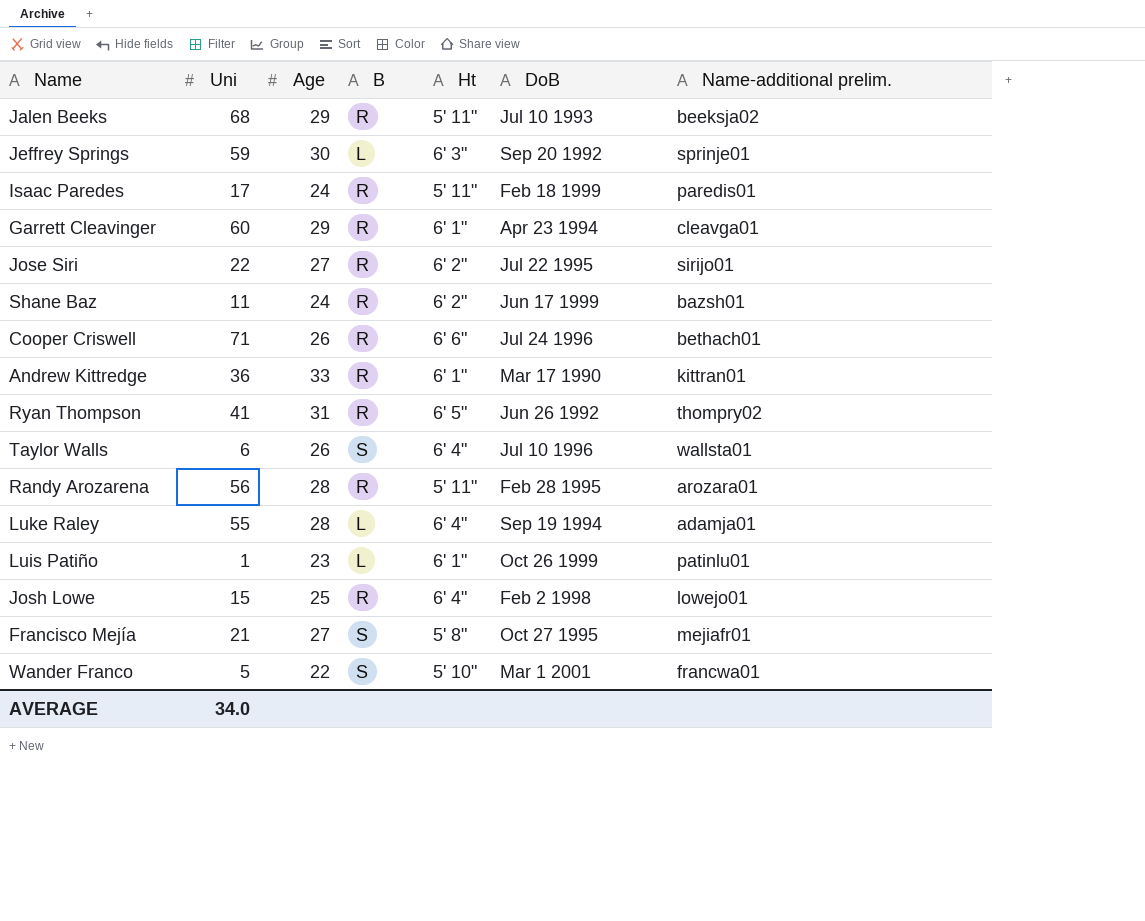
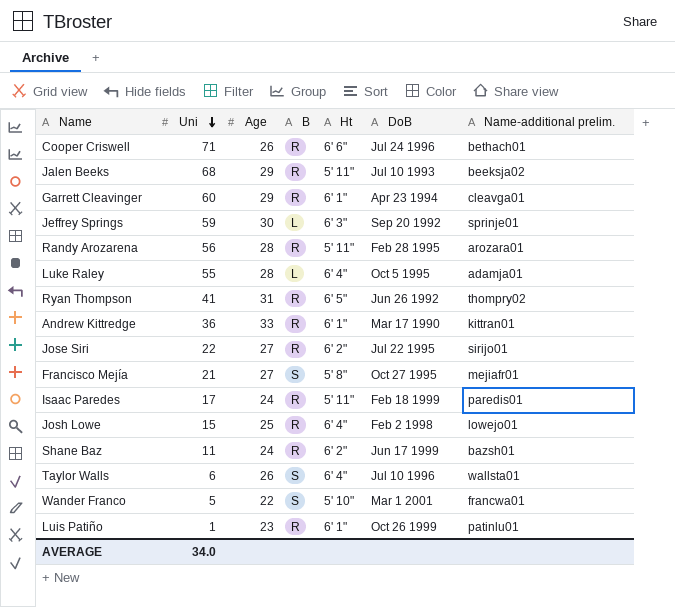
row order: none -> Uni descending
Luke Raley | DoB: Sep 19 1994 -> Oct 5 1995
Luis Patiño | B: L -> R

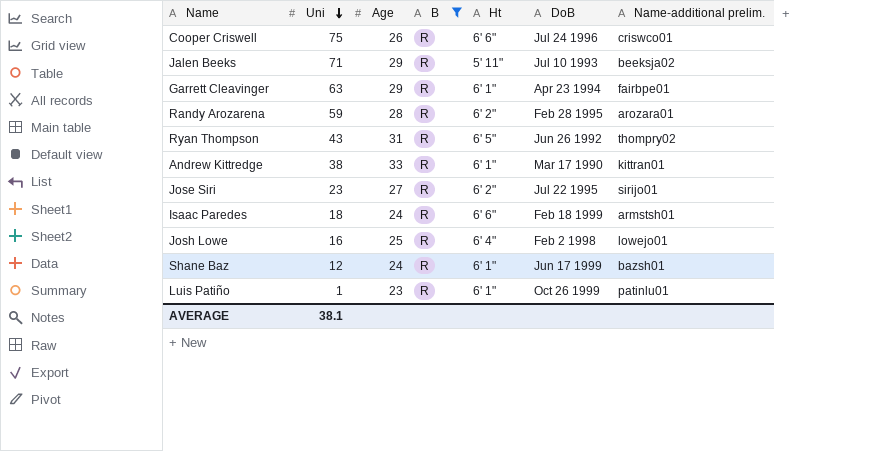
filter: none -> B = R
Cooper Criswell | Uni: 71 -> 75
Cooper Criswell | Name-additional prelim.: bethach01 -> criswco01
Jalen Beeks | Uni: 68 -> 71
Garrett Cleavinger | Uni: 60 -> 63
Garrett Cleavinger | Name-additional prelim.: cleavga01 -> fairbpe01
Randy Arozarena | Uni: 56 -> 59
Randy Arozarena | Ht: 5' 11" -> 6' 2"
Ryan Thompson | Uni: 41 -> 43
Andrew Kittredge | Uni: 36 -> 38
Jose Siri | Uni: 22 -> 23
Isaac Paredes | Uni: 17 -> 18
Isaac Paredes | Ht: 5' 11" -> 6' 6"
Isaac Paredes | Name-additional prelim.: paredis01 -> armstsh01
Josh Lowe | Uni: 15 -> 16
Shane Baz | Uni: 11 -> 12
Shane Baz | Ht: 6' 2" -> 6' 1"
AVERAGE | Uni: 34.0 -> 38.1

